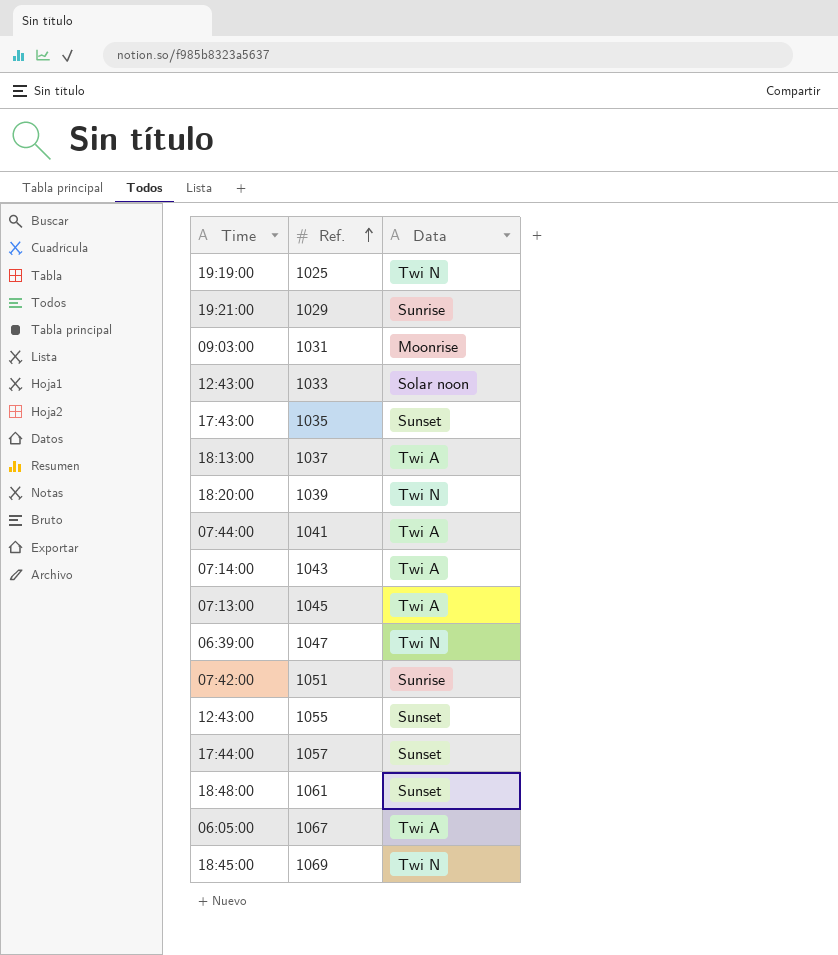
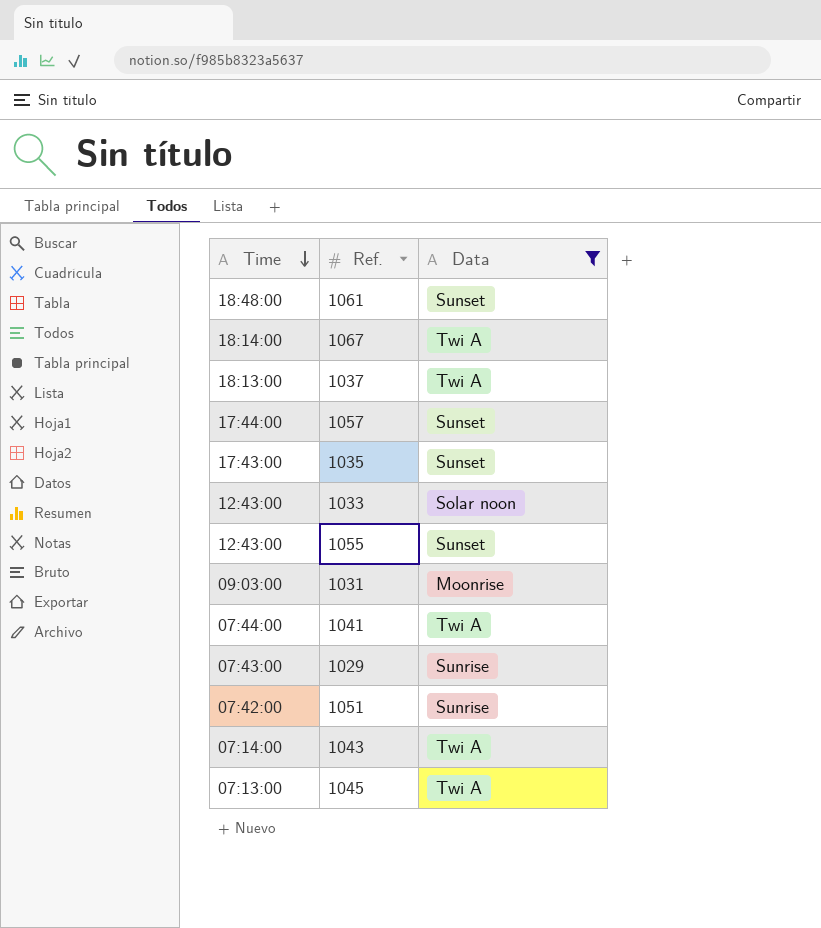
filter: none -> Data != Twi N
row order: Ref. ascending -> Time descending
1067 | Time: 06:05:00 -> 18:14:00
1029 | Time: 19:21:00 -> 07:43:00

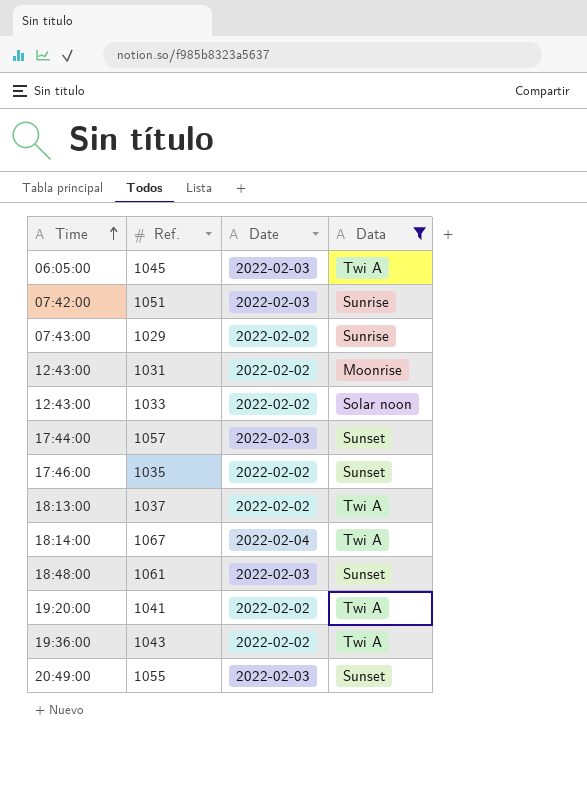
row order: Time descending -> Time ascending
column Date | position: none -> 3
1045 | Time: 07:13:00 -> 06:05:00
1031 | Time: 09:03:00 -> 12:43:00
1035 | Time: 17:43:00 -> 17:46:00
1041 | Time: 07:44:00 -> 19:20:00
1043 | Time: 07:14:00 -> 19:36:00
1055 | Time: 12:43:00 -> 20:49:00

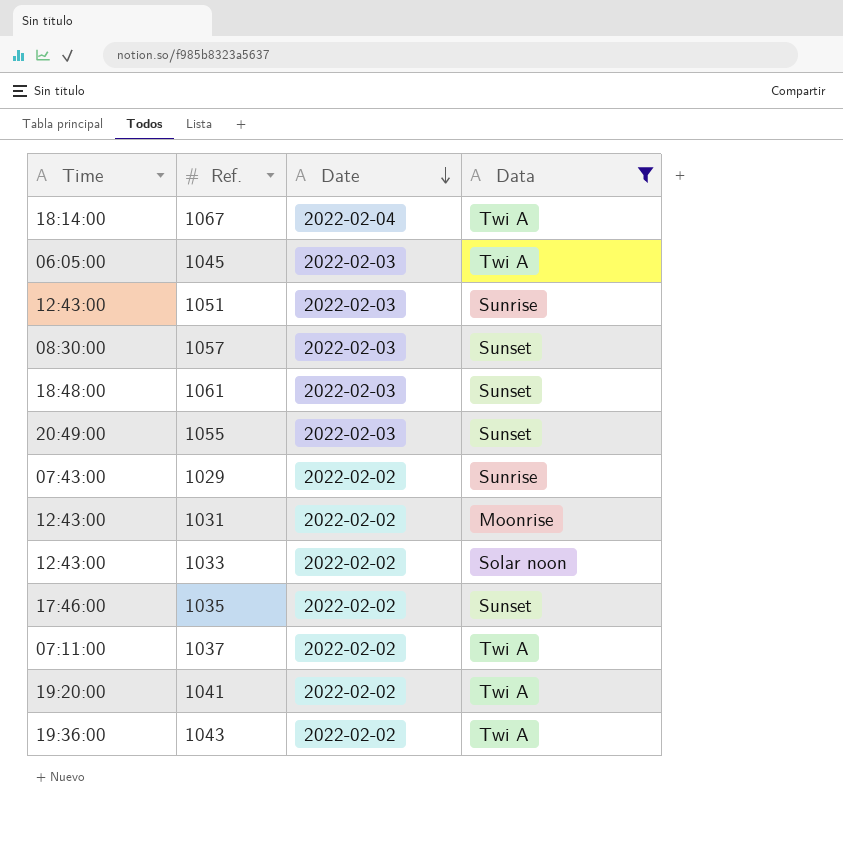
row order: Time ascending -> Date descending
1051 | Time: 07:42:00 -> 12:43:00
1057 | Time: 17:44:00 -> 08:30:00
1037 | Time: 18:13:00 -> 07:11:00

